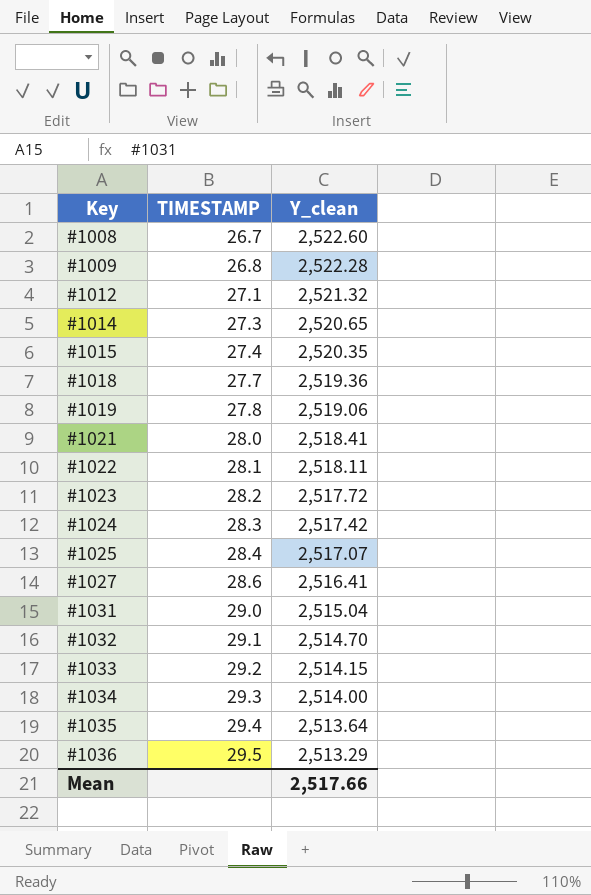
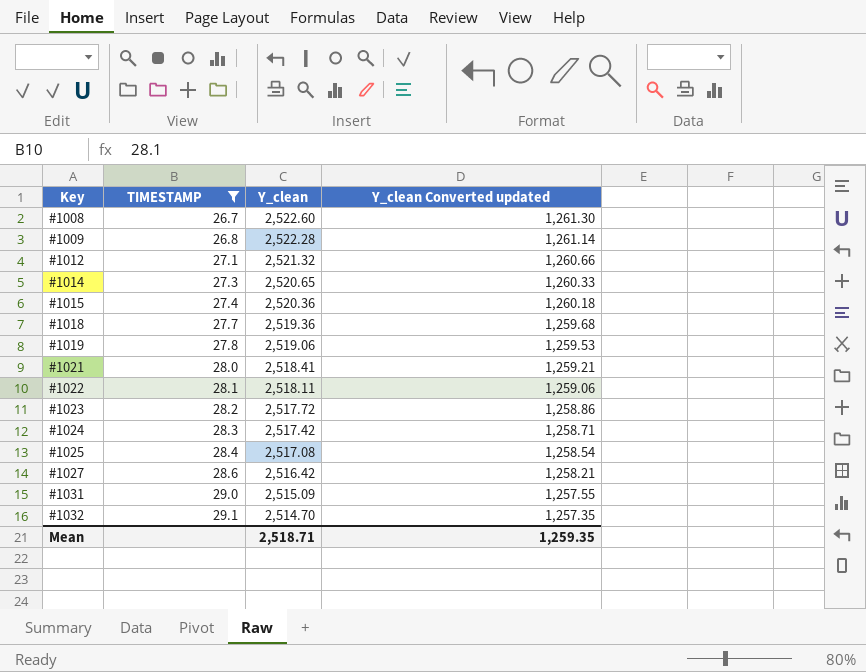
filter: none -> TIMESTAMP <= 29.1
column Y_clean Converted updated | formula: none -> [Y_clean] * 0.5
#1015 | Y_clean: 2,520.35 -> 2,520.36
#1025 | Y_clean: 2,517.07 -> 2,517.08
#1027 | Y_clean: 2,516.41 -> 2,516.42
#1031 | Y_clean: 2,515.04 -> 2,515.09
Mean | Y_clean: 2,517.66 -> 2,518.71

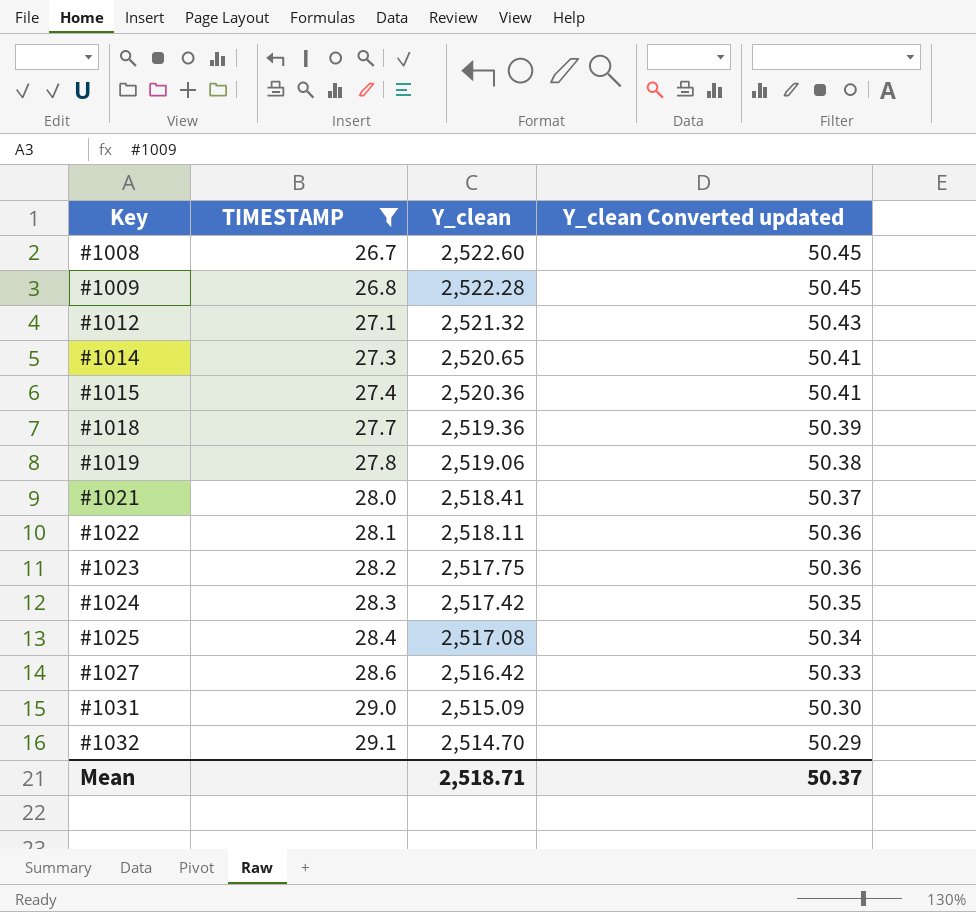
column Y_clean Converted updated | formula: [Y_clean] * 0.5 -> [Y_clean] * 0.02
#1023 | Y_clean: 2,517.72 -> 2,517.75
Mean | Y_clean Converted updated: 1,259.35 -> 50.37

